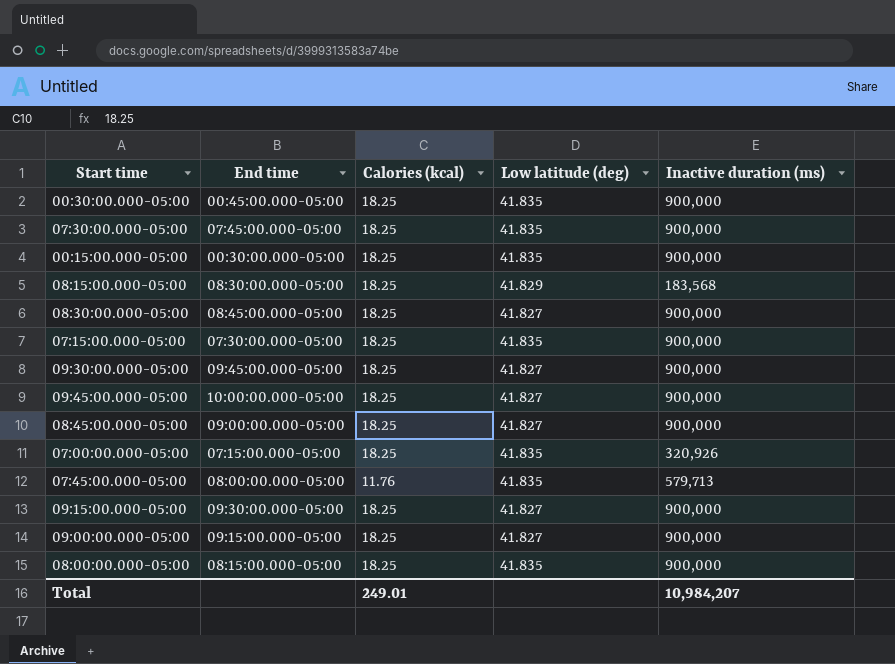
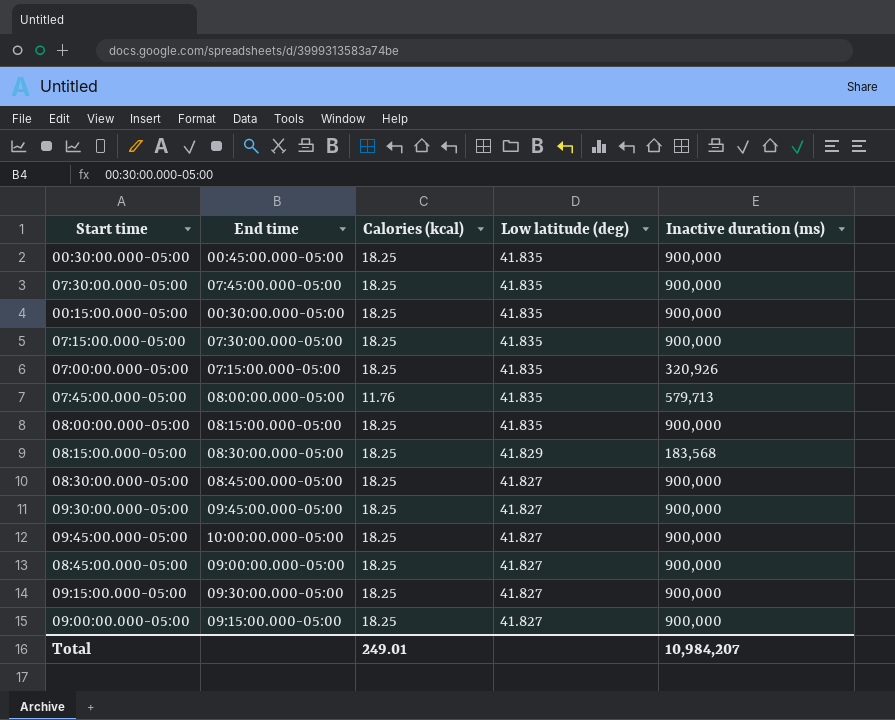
row order: none -> Low latitude (deg) descending

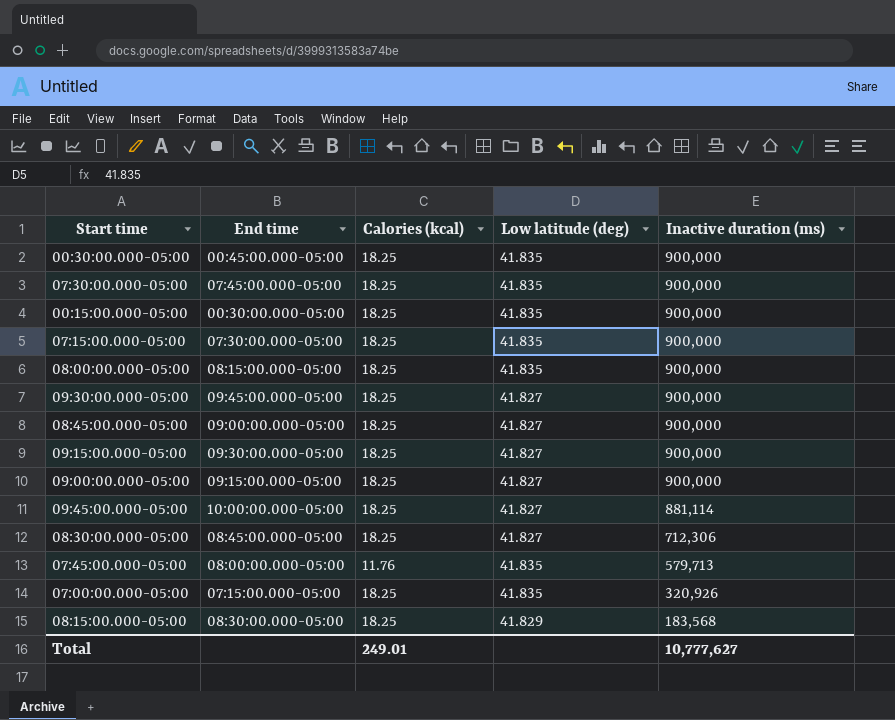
row order: Low latitude (deg) descending -> Inactive duration (ms) descending
09:45:00.000-05:00 | Inactive duration (ms): 900,000 -> 881,114
08:30:00.000-05:00 | Inactive duration (ms): 900,000 -> 712,306
Total | Inactive duration (ms): 10,984,207 -> 10,777,627

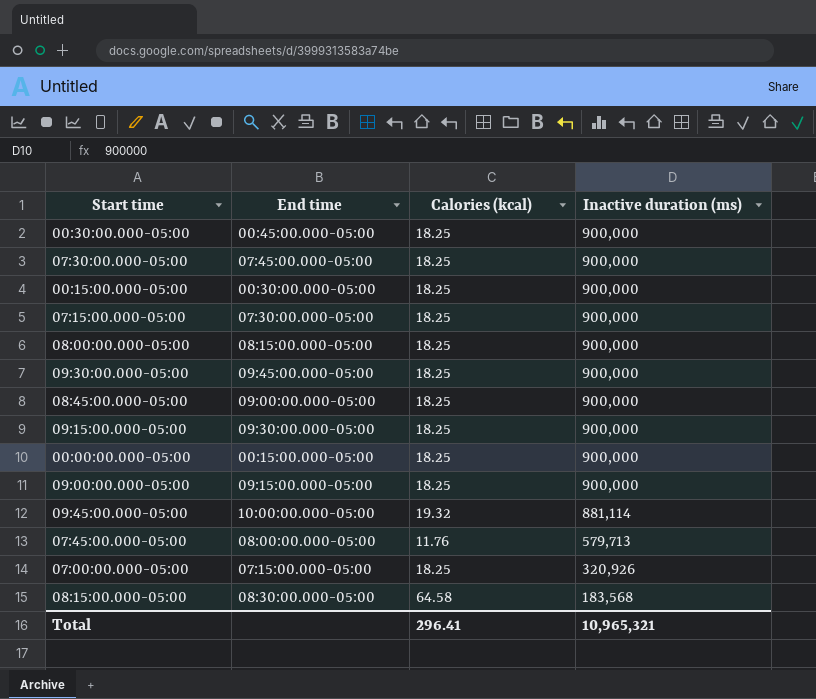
column Low latitude (deg) | position: 4 -> none
row 08:30:00.000-05:00: 08:45:00.000-05:00 | 18.25 | 41.827 | 712,306 -> none
row 00:00:00.000-05:00: none -> 00:15:00.000-05:00 | 18.25 | 900,000
09:45:00.000-05:00 | Calories (kcal): 18.25 -> 19.32
08:15:00.000-05:00 | Calories (kcal): 18.25 -> 64.58
Total | Calories (kcal): 249.01 -> 296.41
Total | Inactive duration (ms): 10,777,627 -> 10,965,321

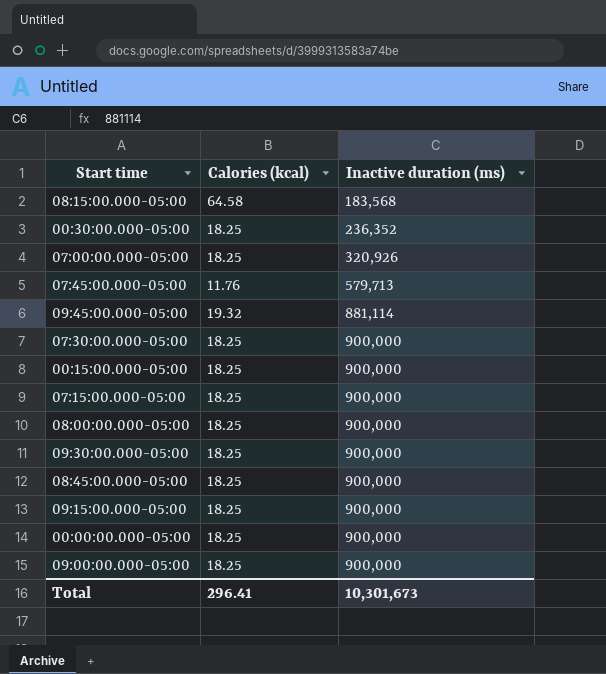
row order: Inactive duration (ms) descending -> Inactive duration (ms) ascending
column End time | position: 2 -> none
00:30:00.000-05:00 | Inactive duration (ms): 900,000 -> 236,352
Total | Inactive duration (ms): 10,965,321 -> 10,301,673

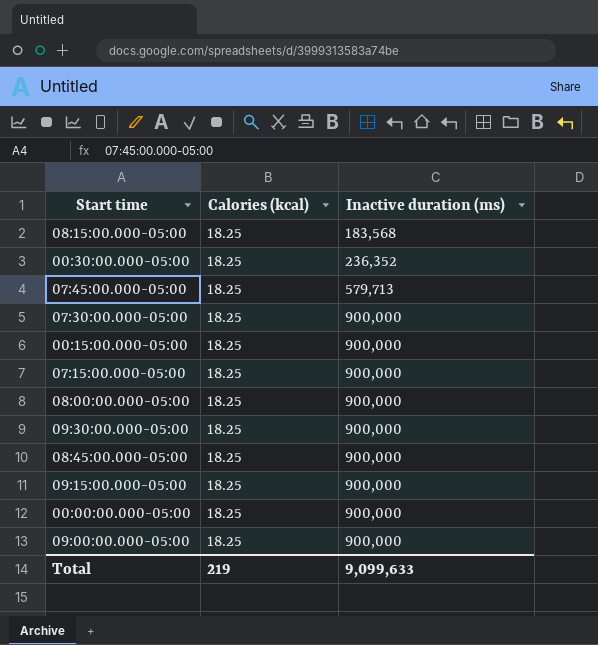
row 07:00:00.000-05:00: 18.25 | 320,926 -> none
row 09:45:00.000-05:00: 19.32 | 881,114 -> none
08:15:00.000-05:00 | Calories (kcal): 64.58 -> 18.25
07:45:00.000-05:00 | Calories (kcal): 11.76 -> 18.25
Total | Calories (kcal): 296.41 -> 219
Total | Inactive duration (ms): 10,301,673 -> 9,099,633

